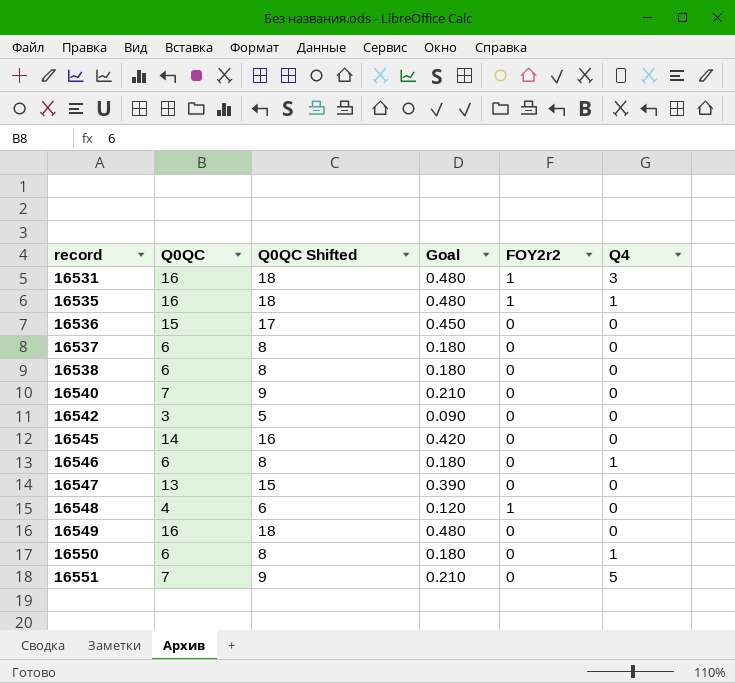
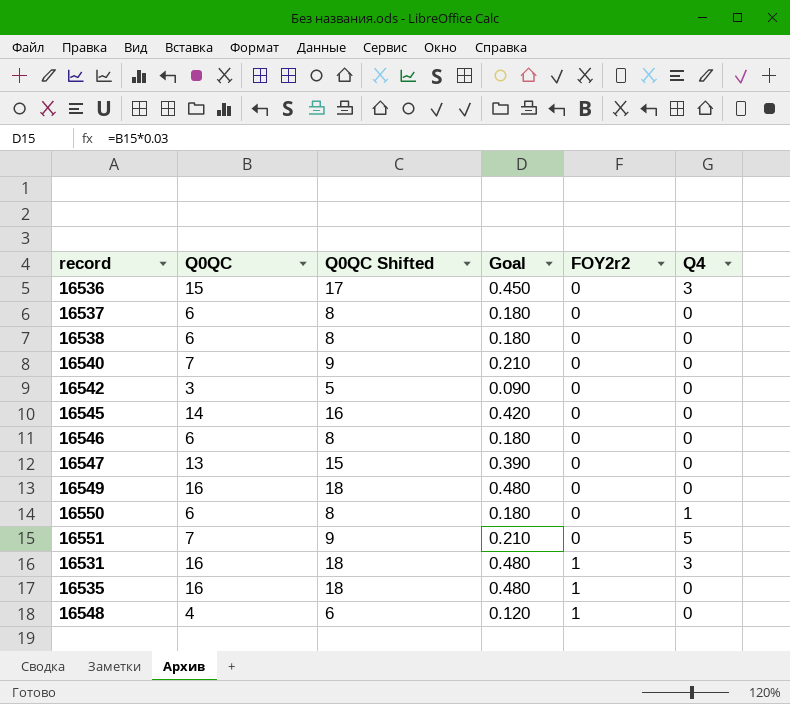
row order: record ascending -> FOY2r2 ascending
16536 | Q4: 0 -> 3
16546 | Q4: 1 -> 0
16535 | Q4: 1 -> 0

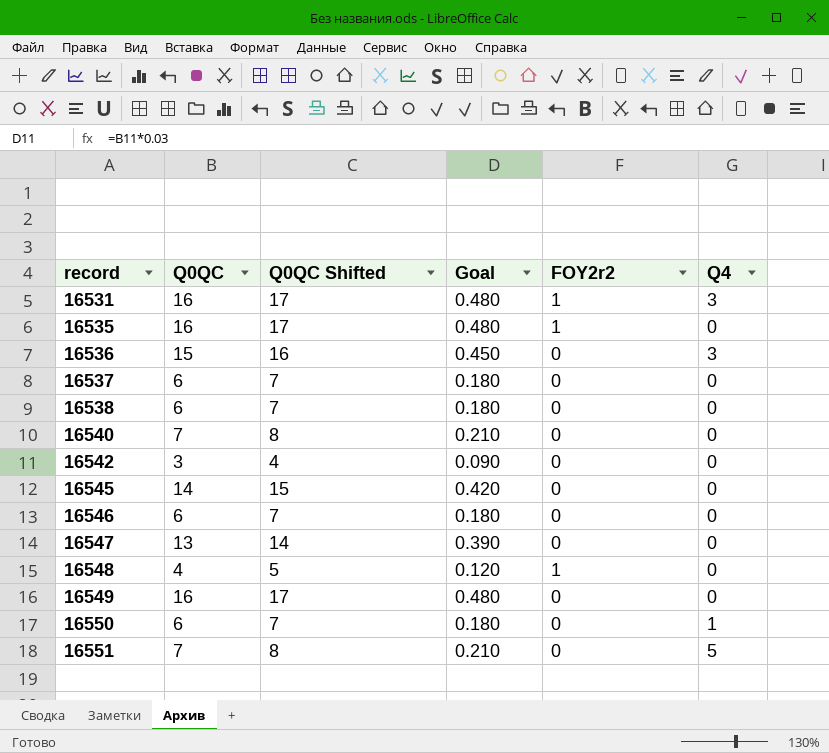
row order: FOY2r2 ascending -> record ascending
column Q0QC Shifted | formula: [Q0QC] + 2 -> [Q0QC] + 1

